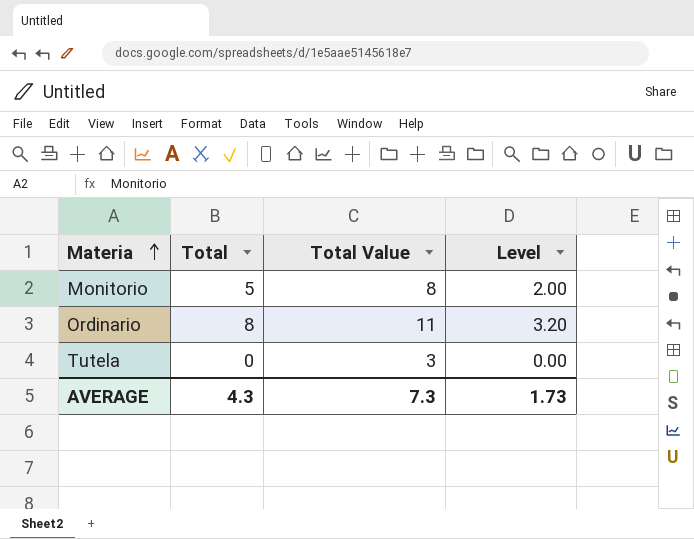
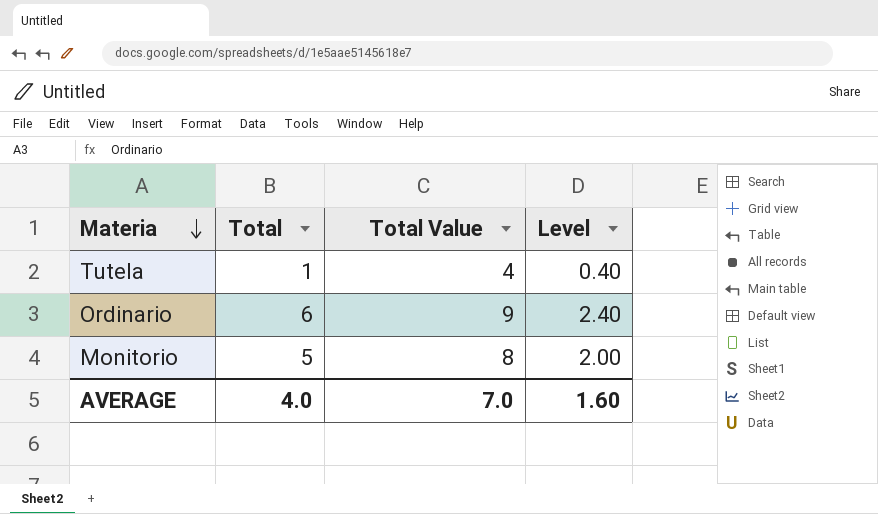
row order: Materia ascending -> Materia descending
Tutela | Total: 0 -> 1
Tutela | Total Value: 3 -> 4
Tutela | Level: 0.00 -> 0.40
Ordinario | Total: 8 -> 6
Ordinario | Total Value: 11 -> 9
Ordinario | Level: 3.20 -> 2.40
AVERAGE | Total: 4.3 -> 4.0
AVERAGE | Total Value: 7.3 -> 7.0
AVERAGE | Level: 1.73 -> 1.60

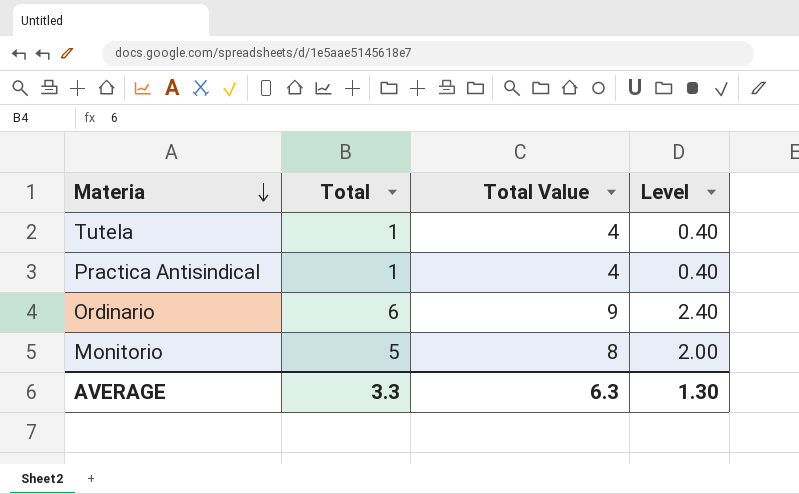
row Practica Antisindical: none -> 1 | 4 | 0.40
AVERAGE | Total: 4.0 -> 3.3
AVERAGE | Total Value: 7.0 -> 6.3
AVERAGE | Level: 1.60 -> 1.30

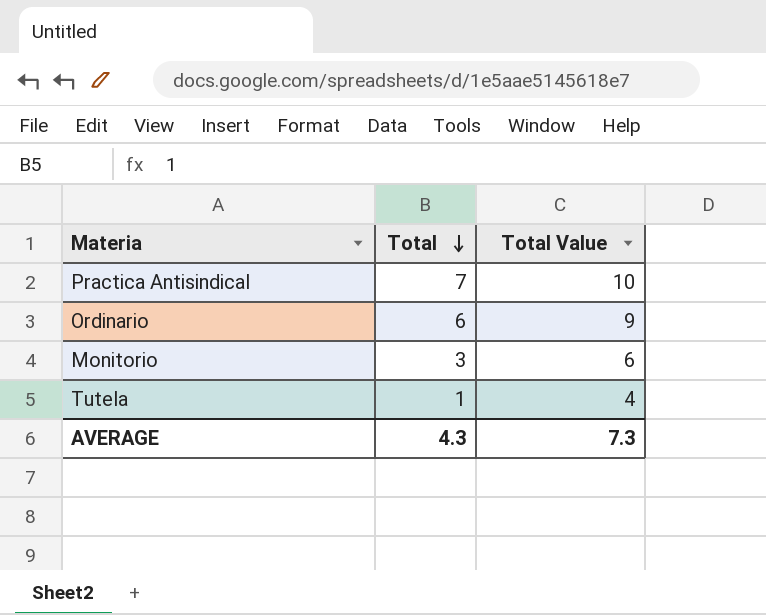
row order: Materia descending -> Total descending
column Level | formula: [Total] * 0.4 -> none
Practica Antisindical | Total: 1 -> 7
Practica Antisindical | Total Value: 4 -> 10
Monitorio | Total: 5 -> 3
Monitorio | Total Value: 8 -> 6
AVERAGE | Total: 3.3 -> 4.3
AVERAGE | Total Value: 6.3 -> 7.3

